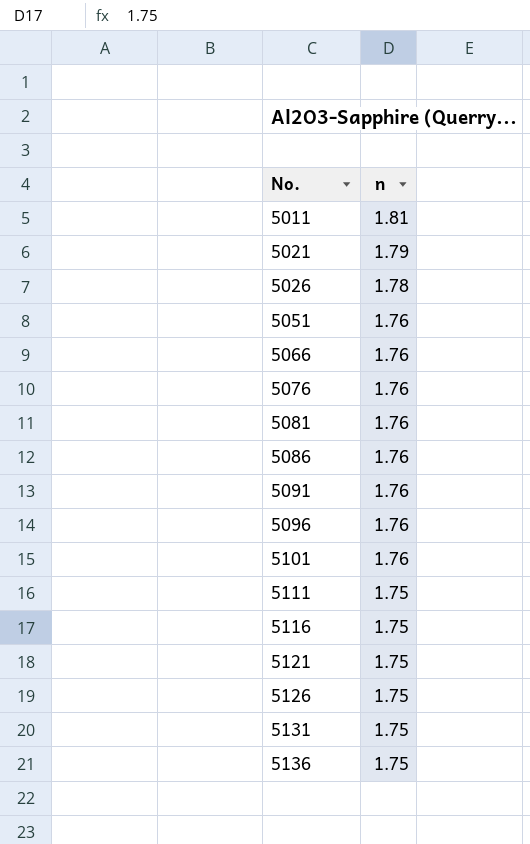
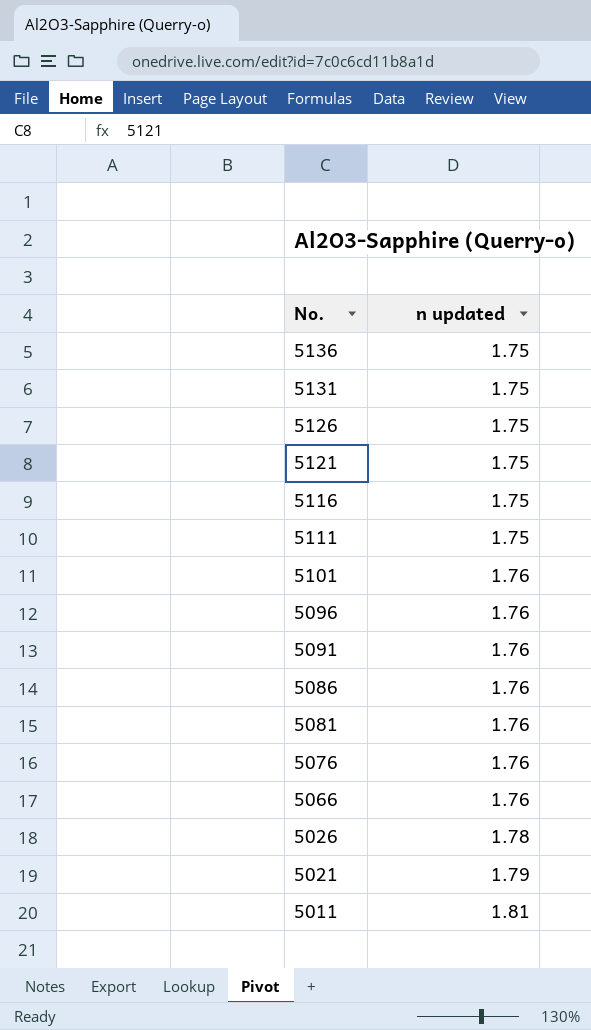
row order: No. ascending -> No. descending
column name: n -> n updated
row 5051: 1.76 -> none

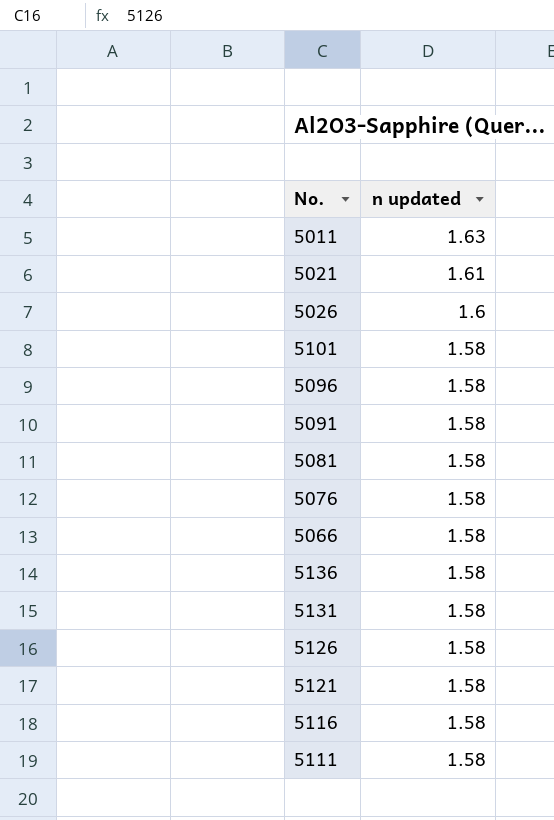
row order: No. descending -> n updated descending
row 5086: 1.76 -> none
5011 | n updated: 1.81 -> 1.63
5021 | n updated: 1.79 -> 1.61
5026 | n updated: 1.78 -> 1.6
5101 | n updated: 1.76 -> 1.58
5096 | n updated: 1.76 -> 1.58
5091 | n updated: 1.76 -> 1.58
5081 | n updated: 1.76 -> 1.58
5076 | n updated: 1.76 -> 1.58
5066 | n updated: 1.76 -> 1.58
5136 | n updated: 1.75 -> 1.58
5131 | n updated: 1.75 -> 1.58
5126 | n updated: 1.75 -> 1.58
5121 | n updated: 1.75 -> 1.58
5116 | n updated: 1.75 -> 1.58
5111 | n updated: 1.75 -> 1.58

